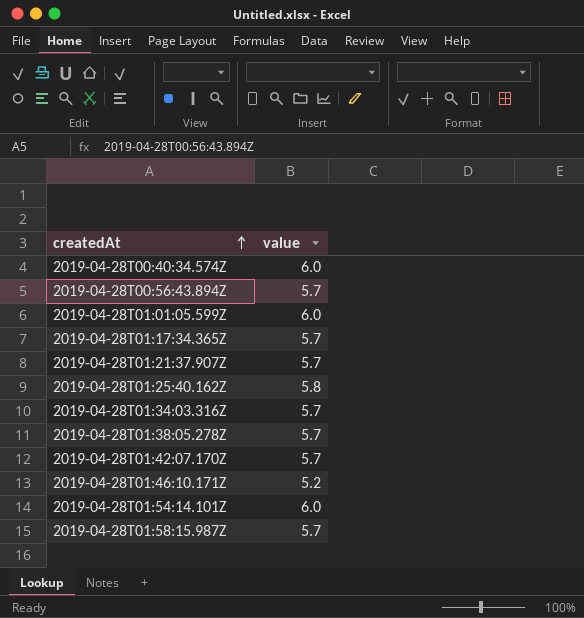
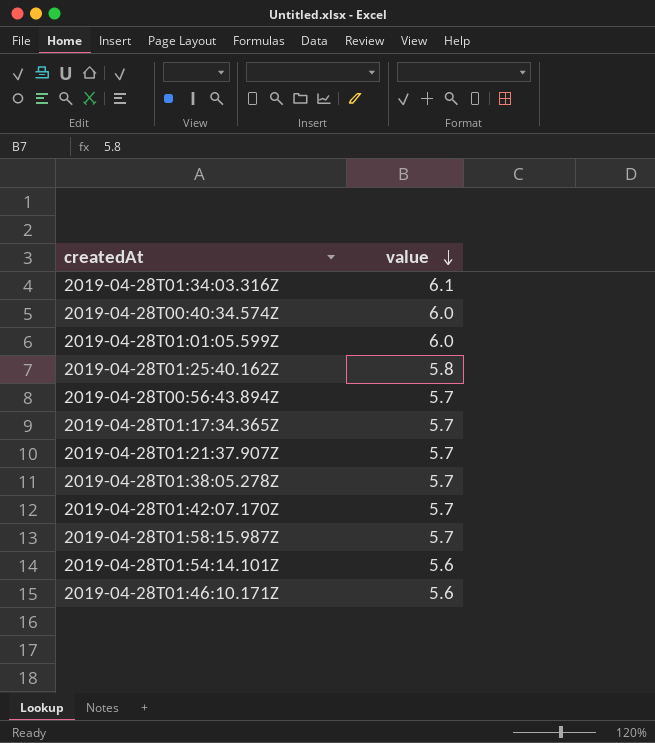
row order: createdAt ascending -> value descending
2019-04-28T01:34:03.316Z | value: 5.7 -> 6.1
2019-04-28T01:54:14.101Z | value: 6.0 -> 5.6
2019-04-28T01:46:10.171Z | value: 5.2 -> 5.6

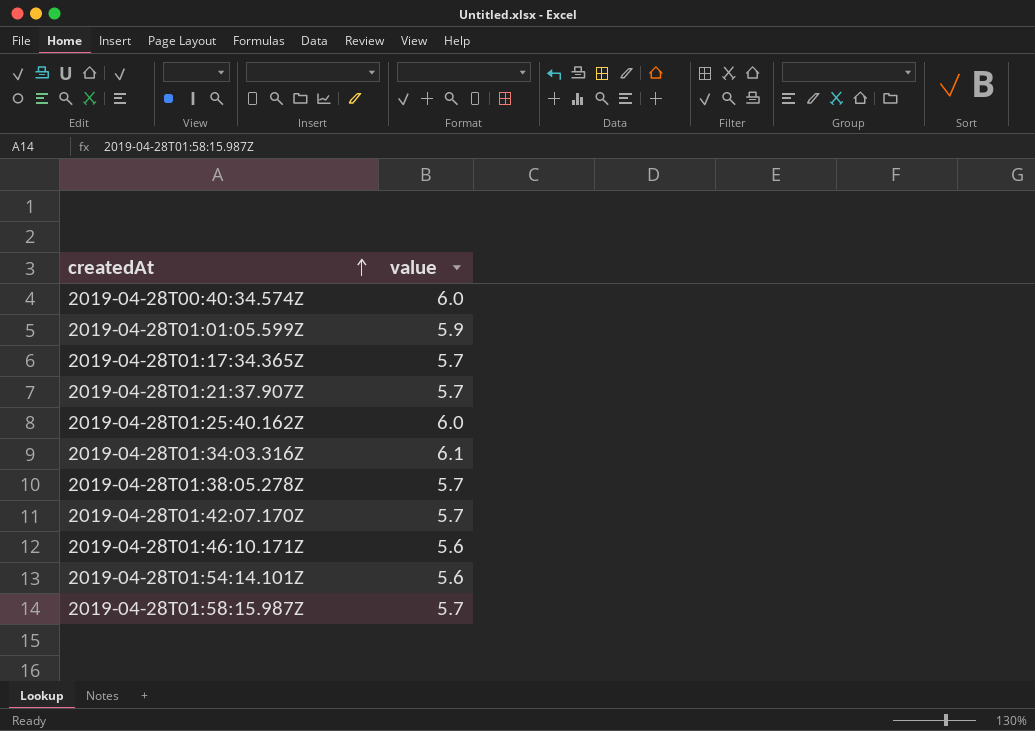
row order: value descending -> createdAt ascending
row 2019-04-28T00:56:43.894Z: 5.7 -> none
2019-04-28T01:01:05.599Z | value: 6.0 -> 5.9
2019-04-28T01:25:40.162Z | value: 5.8 -> 6.0

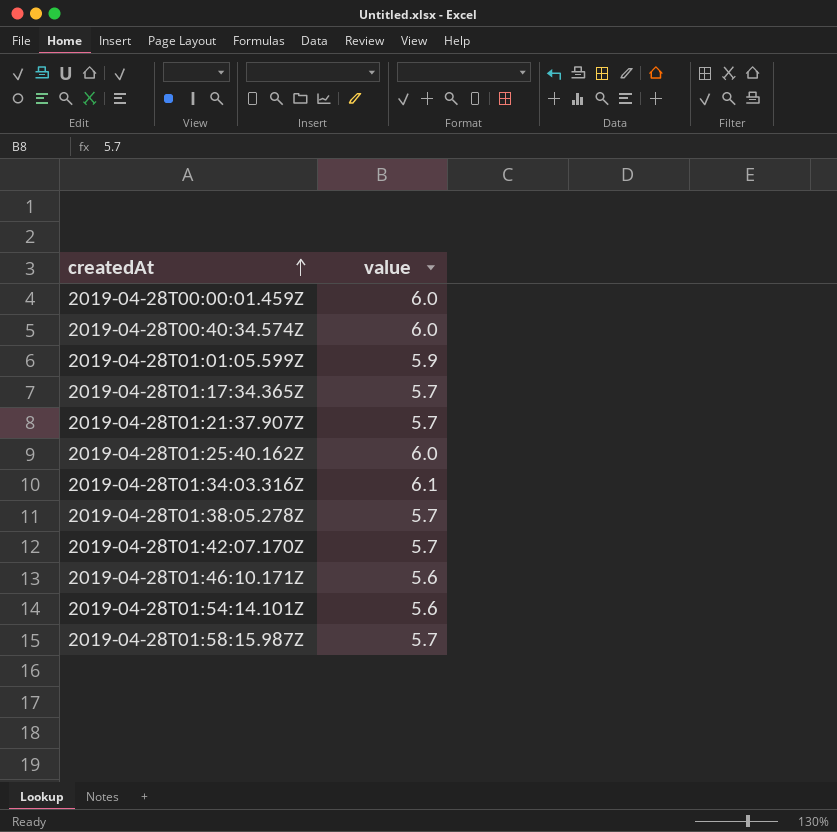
row 2019-04-28T00:00:01.459Z: none -> 6.0

